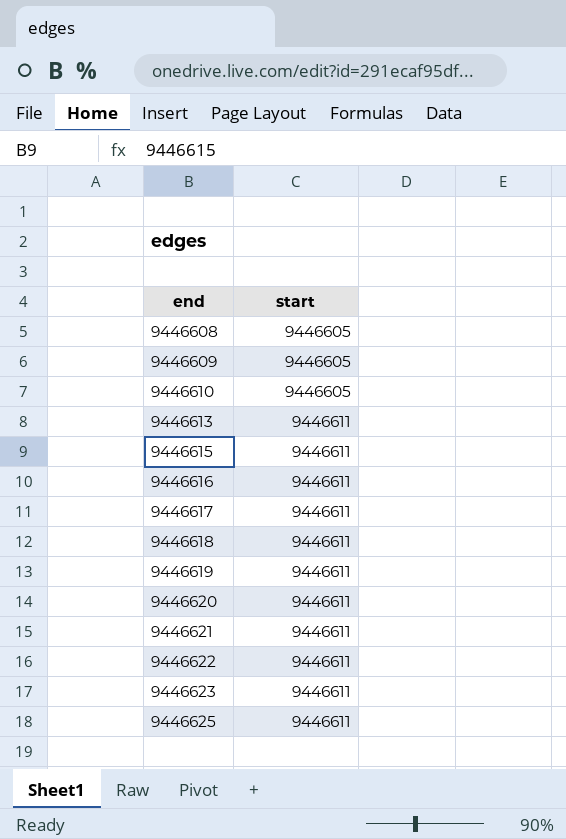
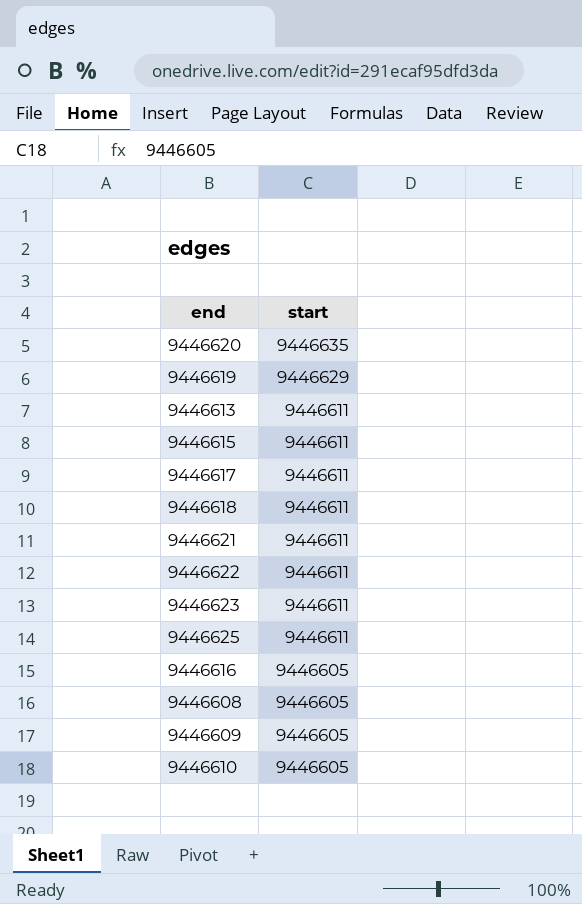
row order: end ascending -> start descending
9446620 | start: 9446611 -> 9446635
9446619 | start: 9446611 -> 9446629
9446616 | start: 9446611 -> 9446605

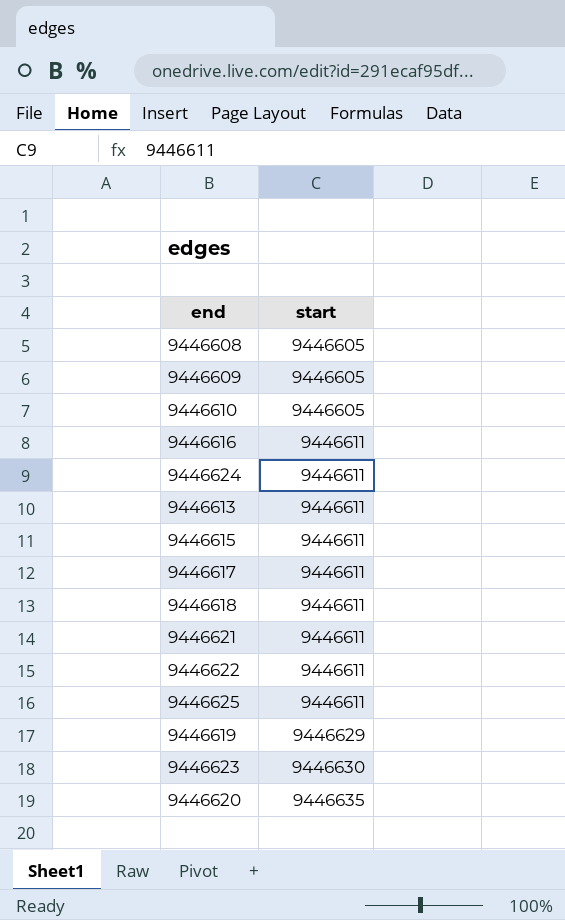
row order: start descending -> start ascending
9446616 | start: 9446605 -> 9446611
row 9446624: none -> 9446611
9446623 | start: 9446611 -> 9446630

